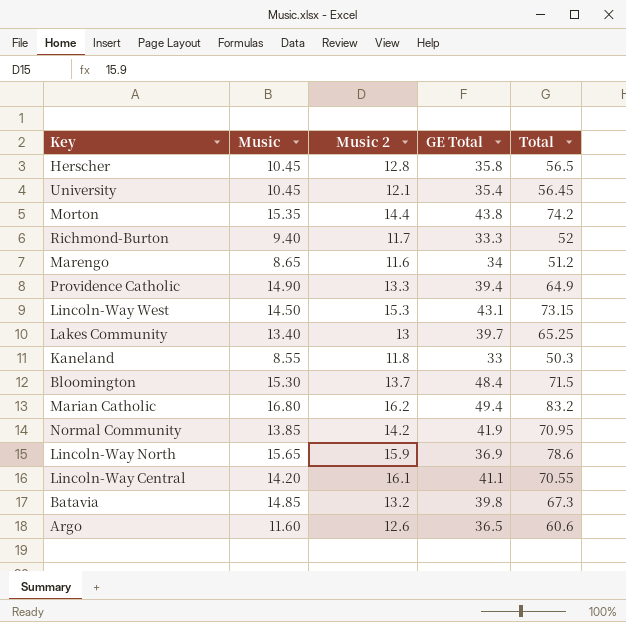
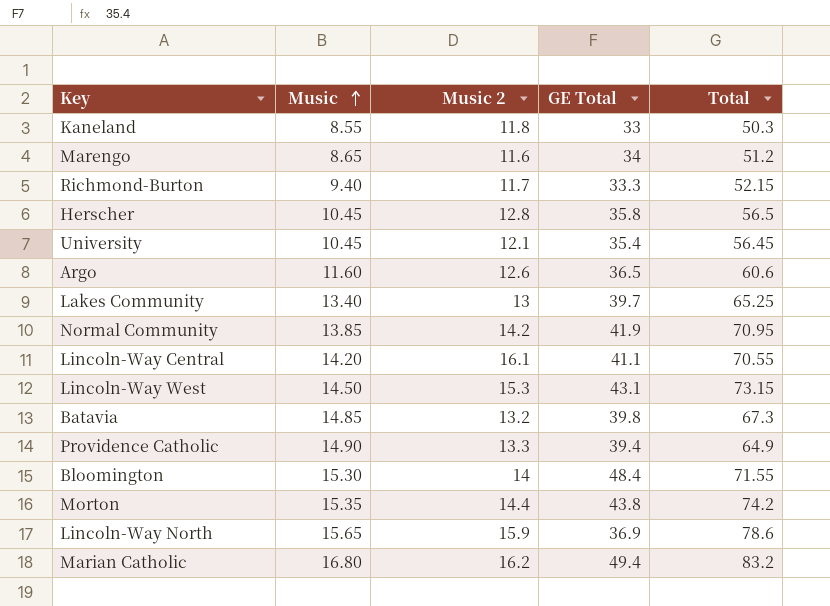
row order: none -> Music ascending
Richmond-Burton | Total: 52 -> 52.15
Bloomington | Music 2: 13.7 -> 14
Bloomington | Total: 71.5 -> 71.55

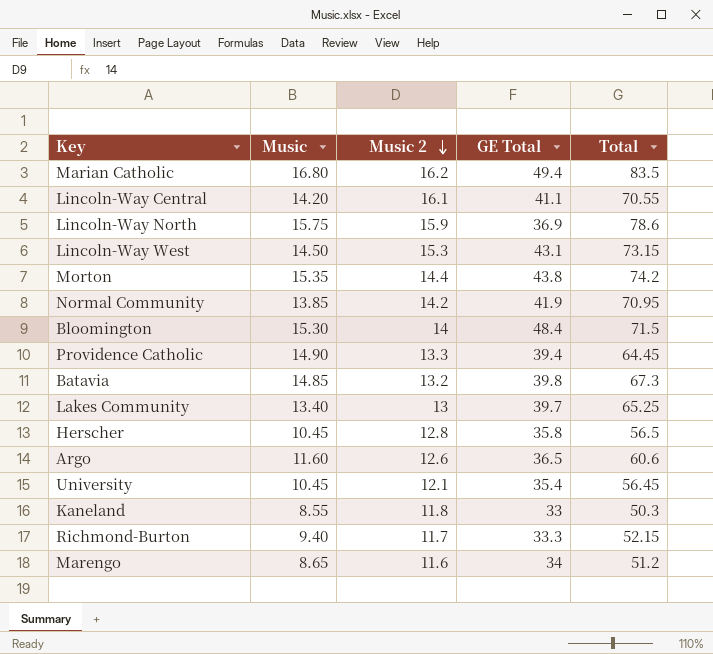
row order: Music ascending -> Music 2 descending
Marian Catholic | Total: 83.2 -> 83.5
Lincoln-Way North | Music: 15.65 -> 15.75
Bloomington | Total: 71.55 -> 71.5
Providence Catholic | Total: 64.9 -> 64.45

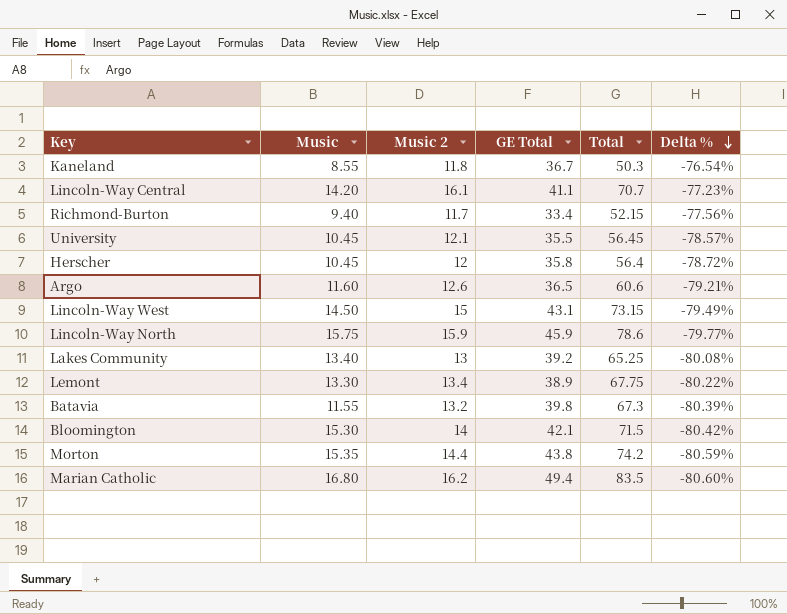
row order: Music 2 descending -> Delta % descending
column Delta % | formula: none -> ([Music 2] - [Total]) / [Total]
row Normal Community: 13.85 | 14.2 | 41.9 | 70.95 -> none
row Providence Catholic: 14.90 | 13.3 | 39.4 | 64.45 -> none
row Marengo: 8.65 | 11.6 | 34 | 51.2 -> none
Kaneland | GE Total: 33 -> 36.7
Lincoln-Way Central | Total: 70.55 -> 70.7
Richmond-Burton | GE Total: 33.3 -> 33.4
University | GE Total: 35.4 -> 35.5
Herscher | Music 2: 12.8 -> 12
Herscher | Total: 56.5 -> 56.4
Lincoln-Way West | Music 2: 15.3 -> 15
Lincoln-Way North | GE Total: 36.9 -> 45.9
Lakes Community | GE Total: 39.7 -> 39.2
row Lemont: none -> 13.30 | 13.4 | 38.9 | 67.75 | -80.22%
Batavia | Music: 14.85 -> 11.55
Bloomington | GE Total: 48.4 -> 42.1

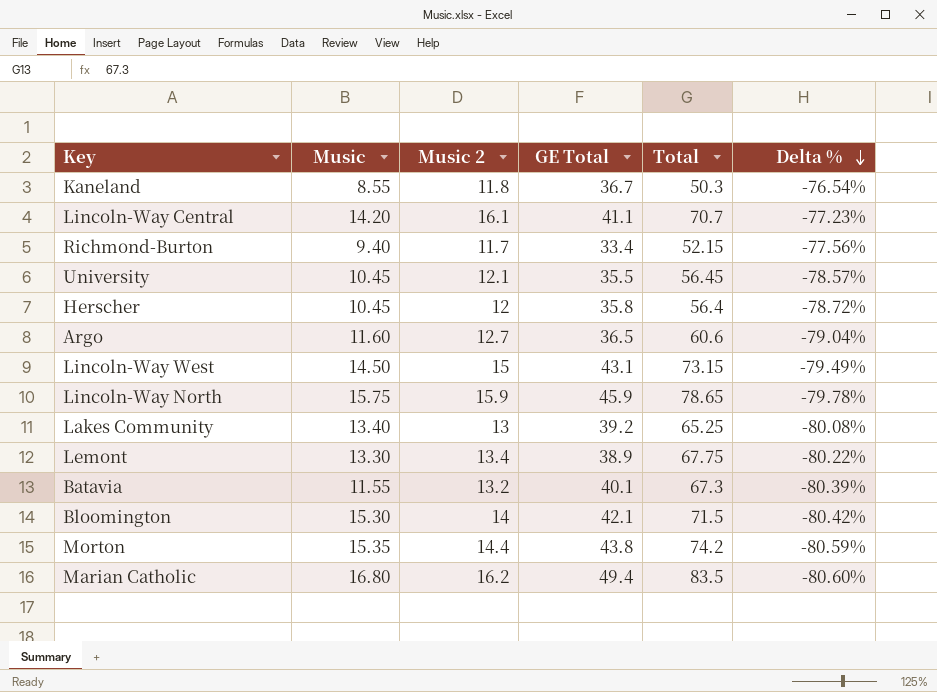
Argo | Music 2: 12.6 -> 12.7
Argo | Delta %: -79.21% -> -79.04%
Lincoln-Way North | Total: 78.6 -> 78.65
Lincoln-Way North | Delta %: -79.77% -> -79.78%
Batavia | GE Total: 39.8 -> 40.1

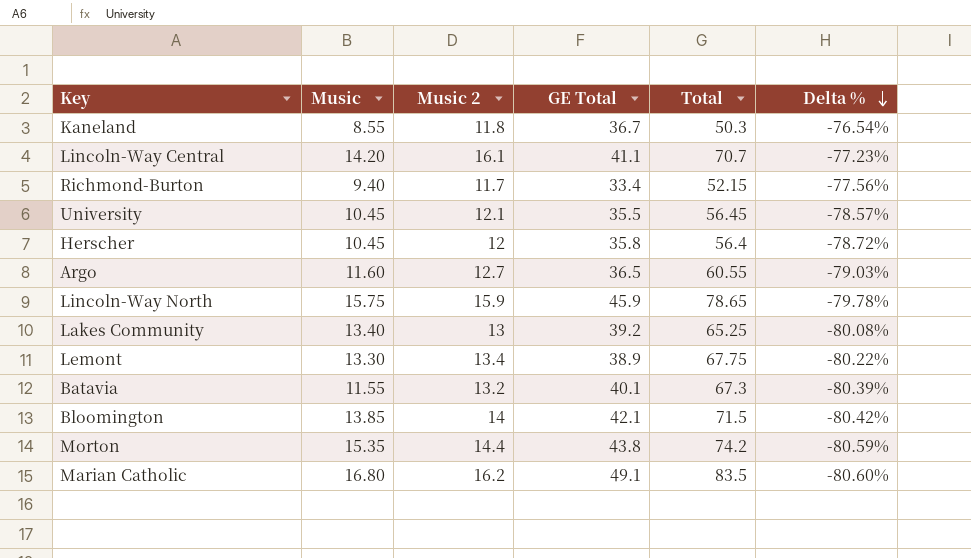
row Lincoln-Way West: 14.50 | 15 | 43.1 | 73.15 | -79.49% -> none
Argo | Total: 60.6 -> 60.55
Argo | Delta %: -79.04% -> -79.03%
Bloomington | Music: 15.30 -> 13.85
Marian Catholic | GE Total: 49.4 -> 49.1

